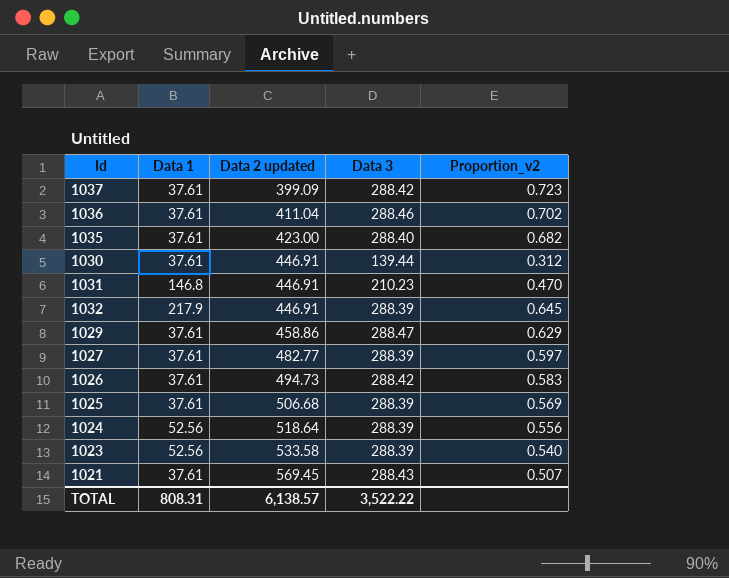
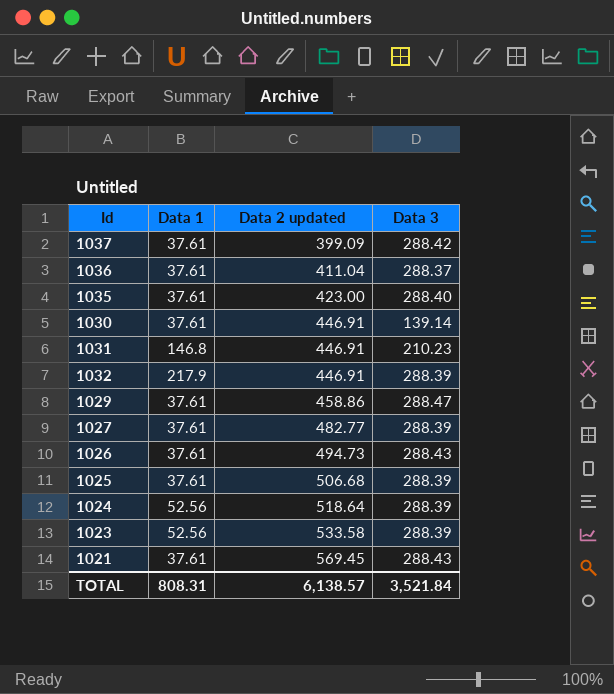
column Proportion_v2 | formula: [Data 3] / [Data 2 updated] -> none
1036 | Data 3: 288.46 -> 288.37
1030 | Data 3: 139.44 -> 139.14
1026 | Data 3: 288.42 -> 288.43
TOTAL | Data 3: 3,522.22 -> 3,521.84

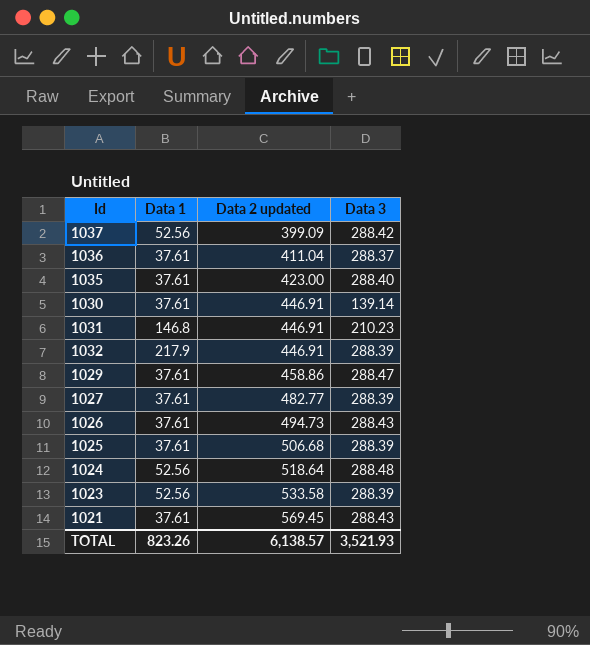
1037 | Data 1: 37.61 -> 52.56
1024 | Data 3: 288.39 -> 288.48
TOTAL | Data 1: 808.31 -> 823.26
TOTAL | Data 3: 3,521.84 -> 3,521.93

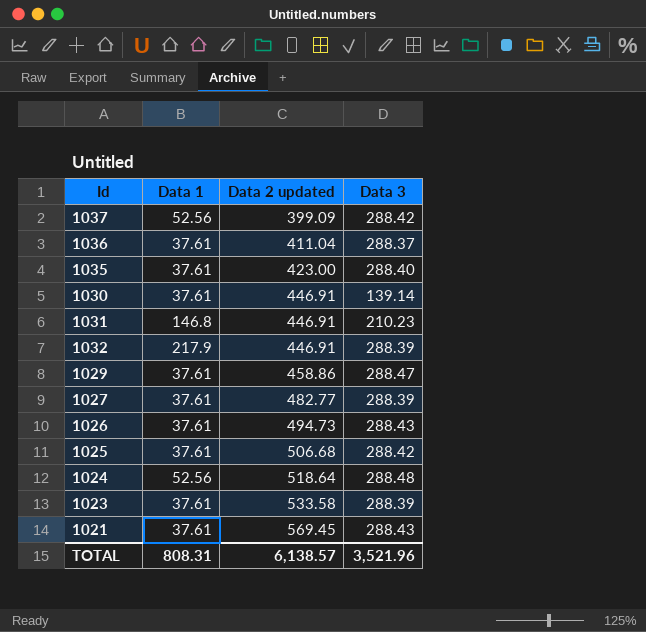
1025 | Data 3: 288.39 -> 288.42
1023 | Data 1: 52.56 -> 37.61
TOTAL | Data 1: 823.26 -> 808.31
TOTAL | Data 3: 3,521.93 -> 3,521.96

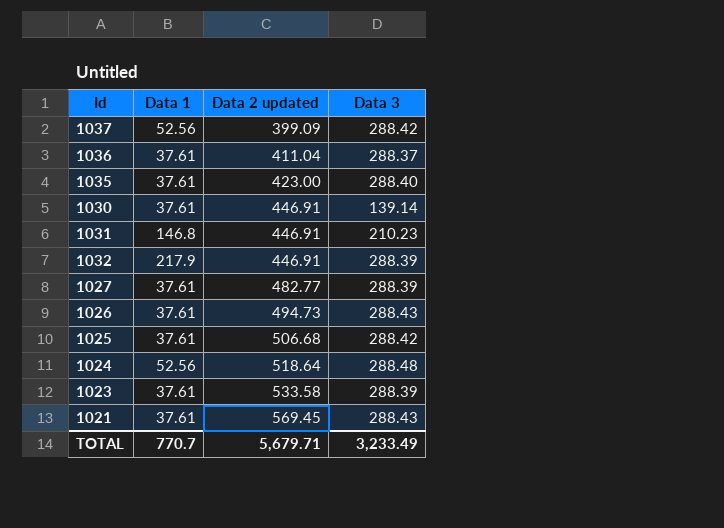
row 1029: 37.61 | 458.86 | 288.47 -> none
TOTAL | Data 1: 808.31 -> 770.7
TOTAL | Data 2 updated: 6,138.57 -> 5,679.71
TOTAL | Data 3: 3,521.96 -> 3,233.49

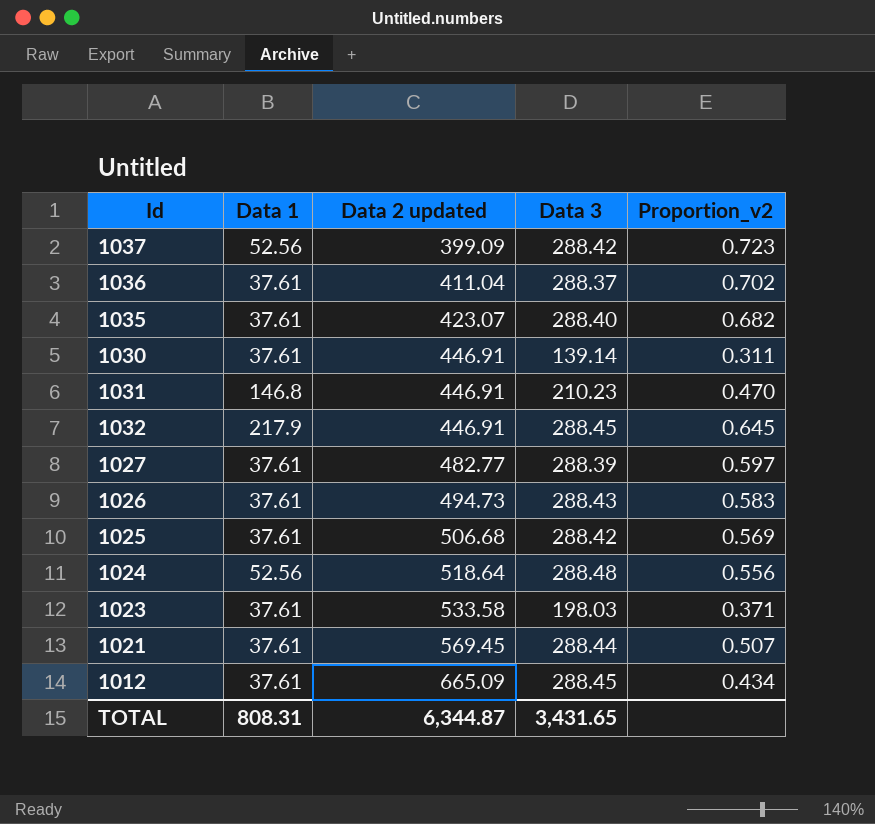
column Proportion_v2 | formula: none -> [Data 3] / [Data 2 updated]
1035 | Data 2 updated: 423.00 -> 423.07
1032 | Data 3: 288.39 -> 288.45
1023 | Data 3: 288.39 -> 198.03
1021 | Data 3: 288.43 -> 288.44
row 1012: none -> 37.61 | 665.09 | 288.45 | 0.434
TOTAL | Data 1: 770.7 -> 808.31
TOTAL | Data 2 updated: 5,679.71 -> 6,344.87
TOTAL | Data 3: 3,233.49 -> 3,431.65

